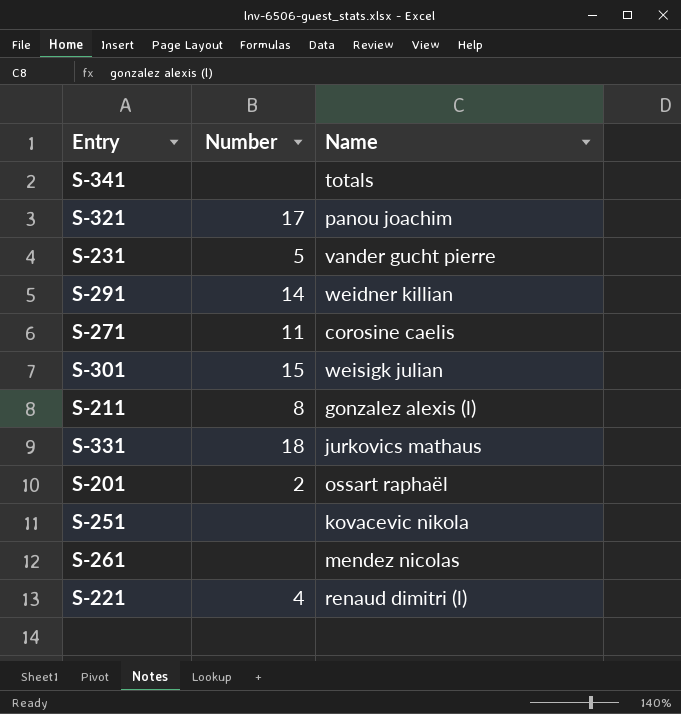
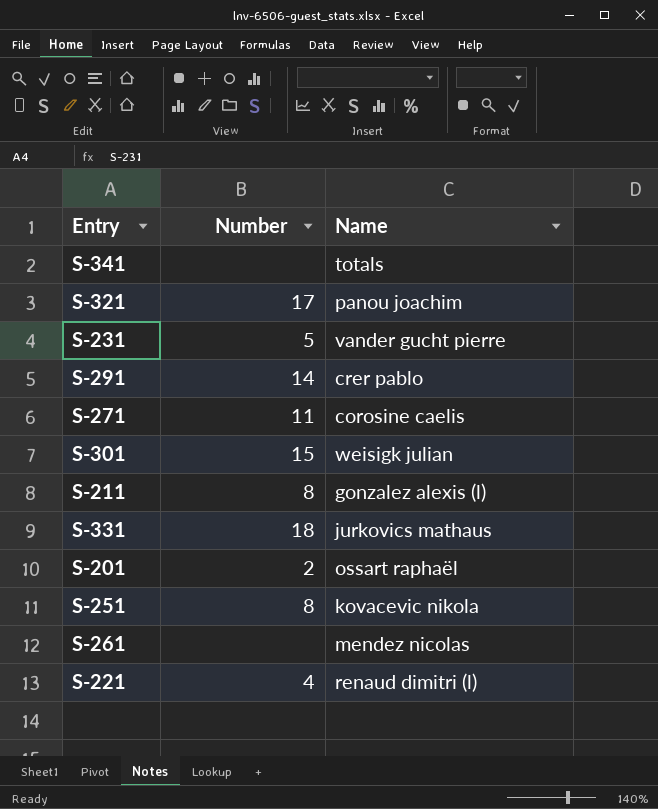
S-291 | Name: weidner killian -> crer pablo
S-251 | Number: none -> 8

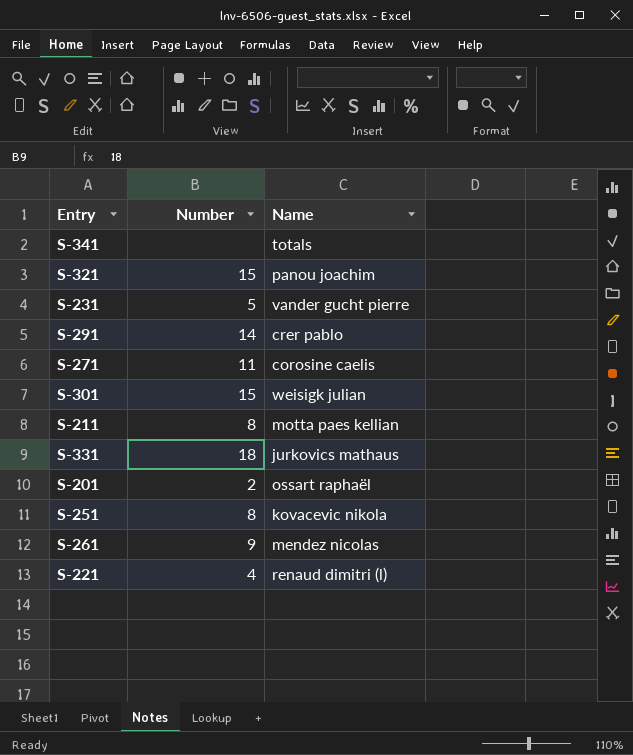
S-321 | Number: 17 -> 15
S-211 | Name: gonzalez alexis (l) -> motta paes kellian
S-261 | Number: none -> 9

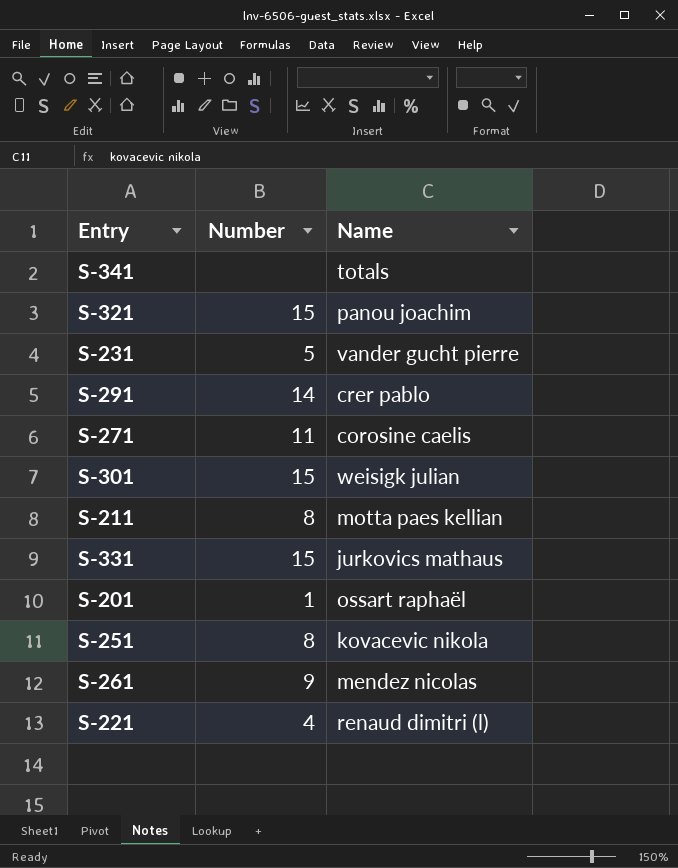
S-331 | Number: 18 -> 15
S-201 | Number: 2 -> 1

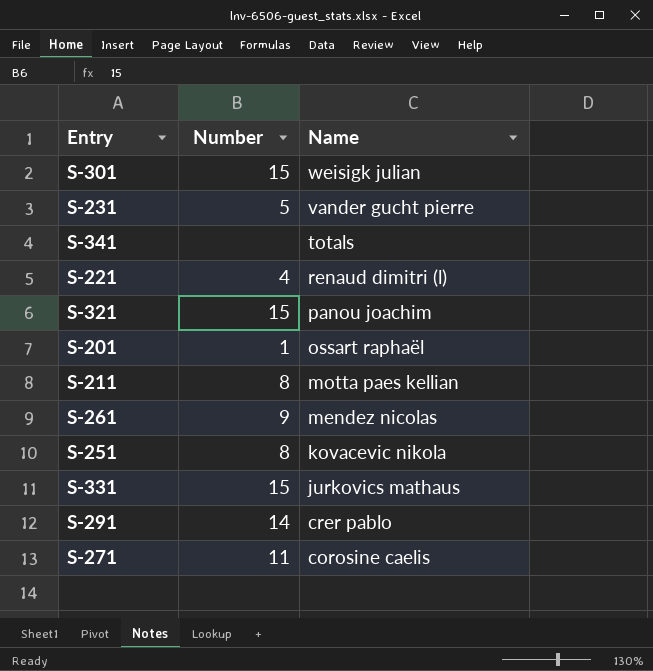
row order: none -> Name descending

